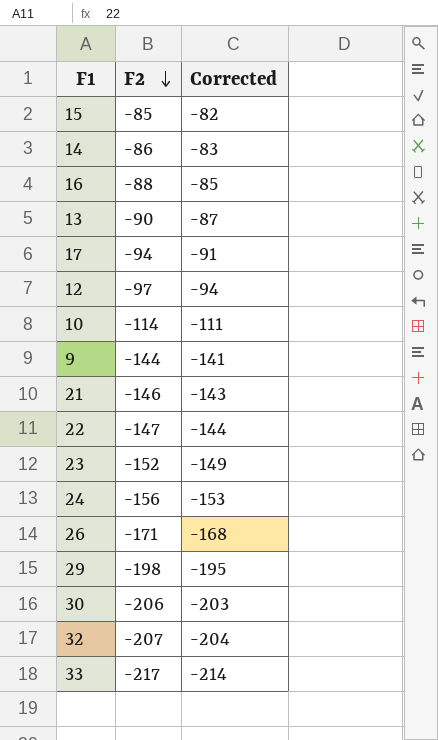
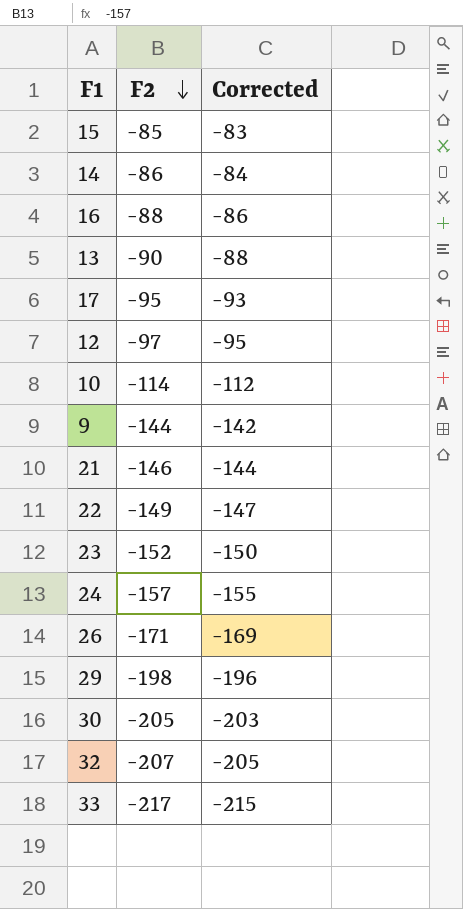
column Corrected | formula: [F2] + 3 -> [F2] + 2
17 | F2: -94 -> -95
22 | F2: -147 -> -149
24 | F2: -156 -> -157
30 | F2: -206 -> -205

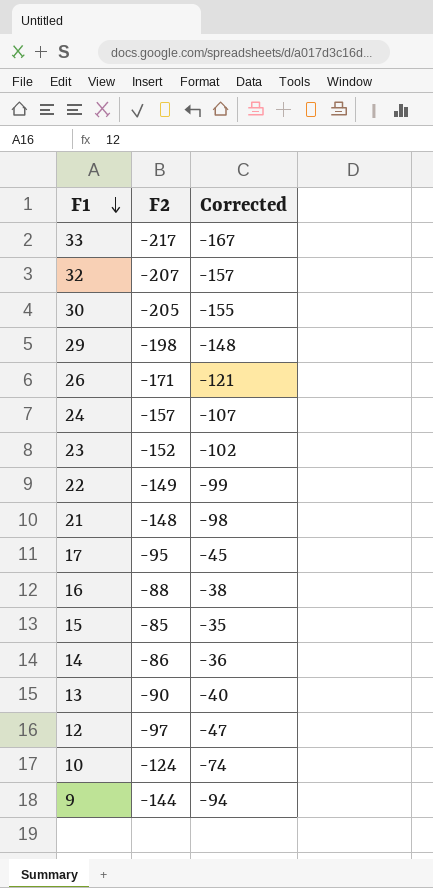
row order: F2 descending -> F1 descending
column Corrected | formula: [F2] + 2 -> [F2] + 50
21 | F2: -146 -> -148
10 | F2: -114 -> -124

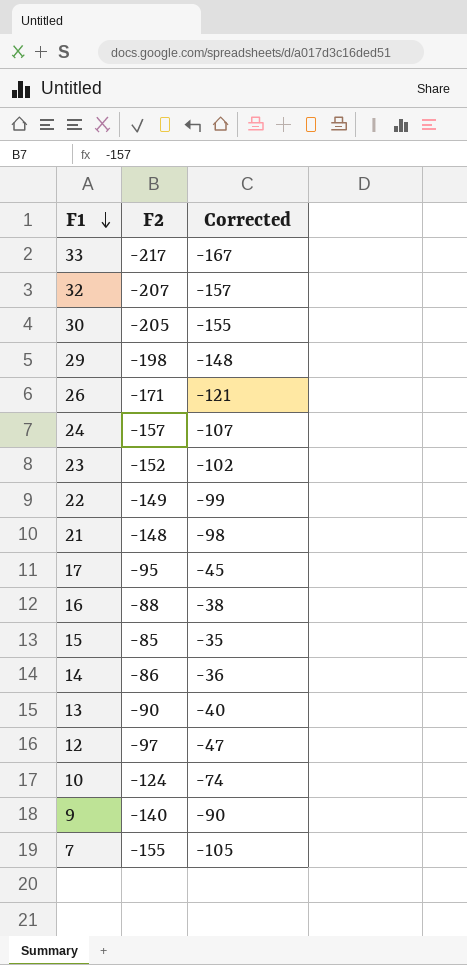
9 | F2: -144 -> -140
9 | Corrected: -94 -> -90
row 7: none -> -155 | -105

